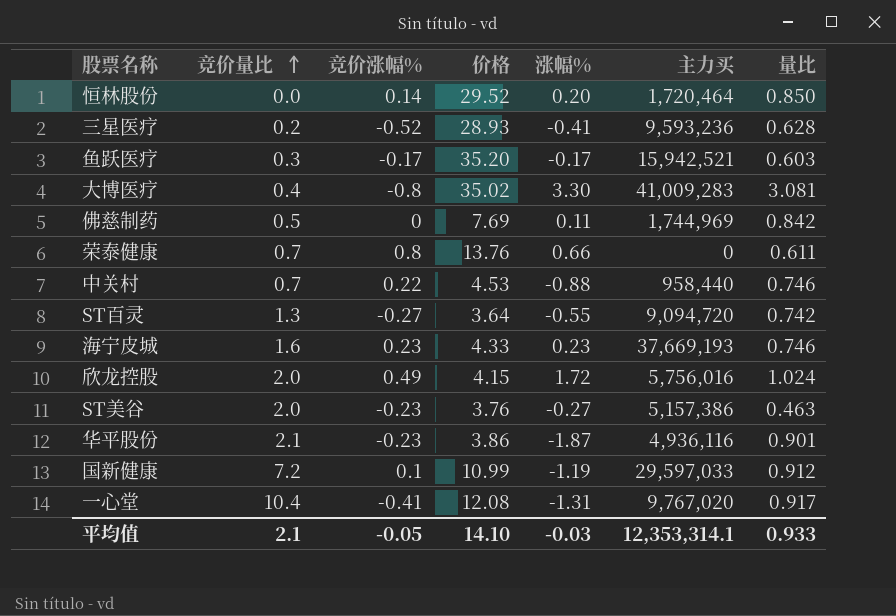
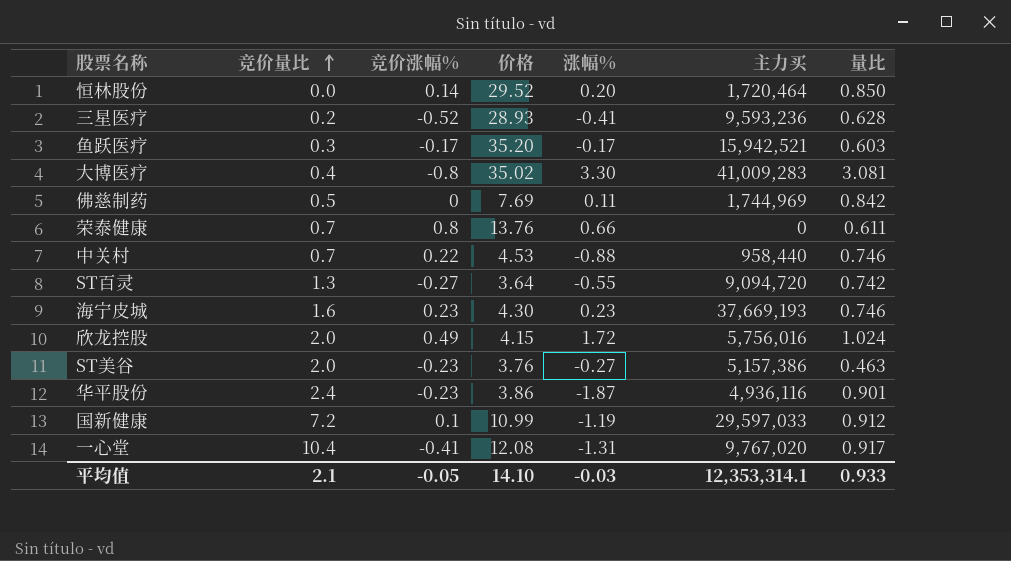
海宁皮城 | 价格: 4.33 -> 4.30
华平股份 | 竞价量比: 2.1 -> 2.4

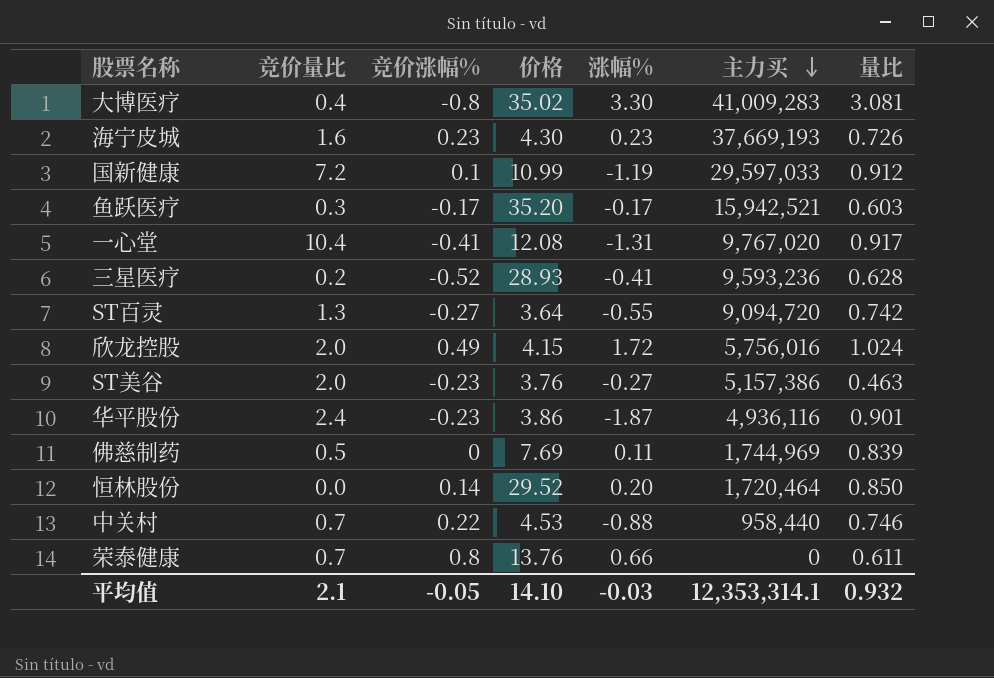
row order: 竞价量比 ascending -> 主力买 descending
海宁皮城 | 量比: 0.746 -> 0.726
佛慈制药 | 量比: 0.842 -> 0.839
平均值 | 量比: 0.933 -> 0.932

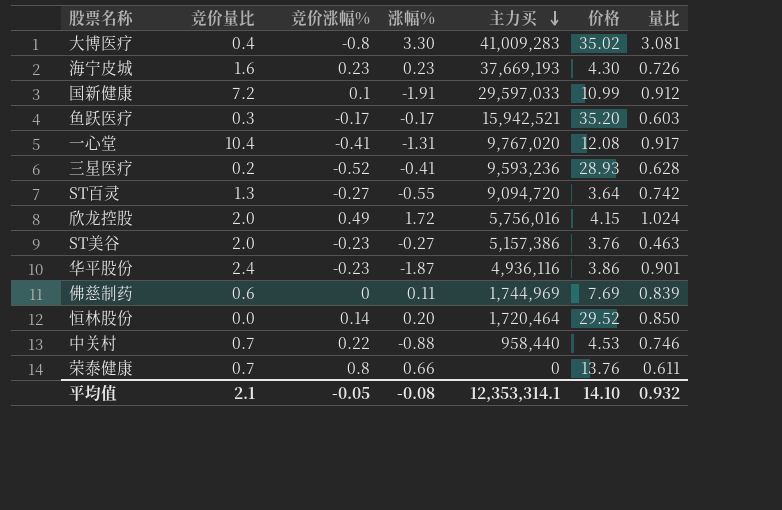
column 价格 | position: 4 -> 6
国新健康 | 涨幅%: -1.19 -> -1.91
佛慈制药 | 竞价量比: 0.5 -> 0.6
平均值 | 涨幅%: -0.03 -> -0.08

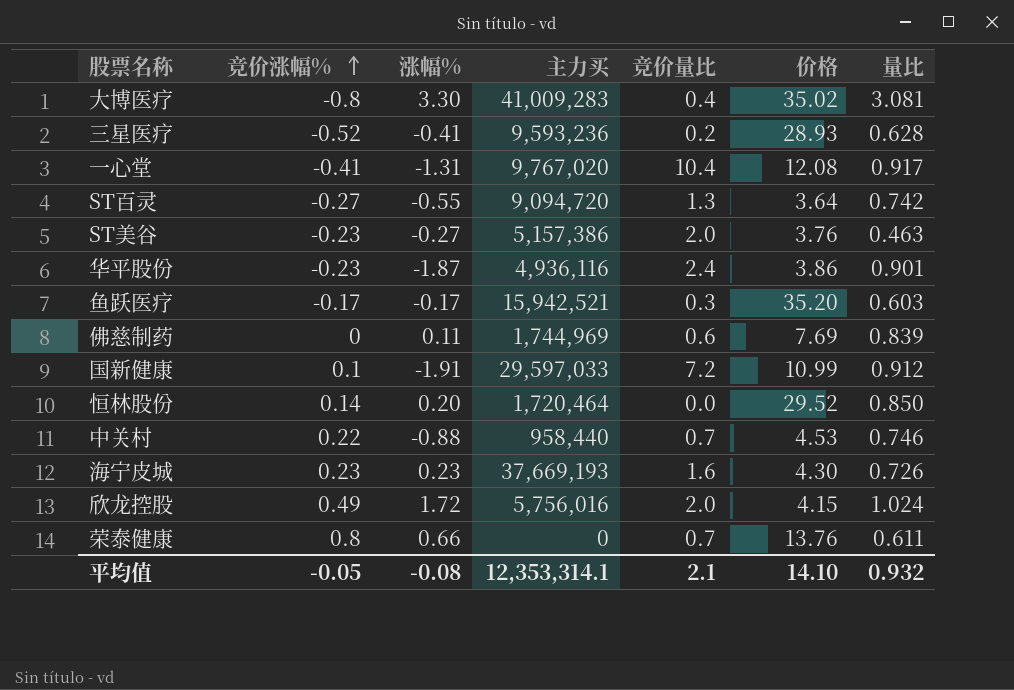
row order: 主力买 descending -> 竞价涨幅% ascending
column 竞价量比 | position: 2 -> 5

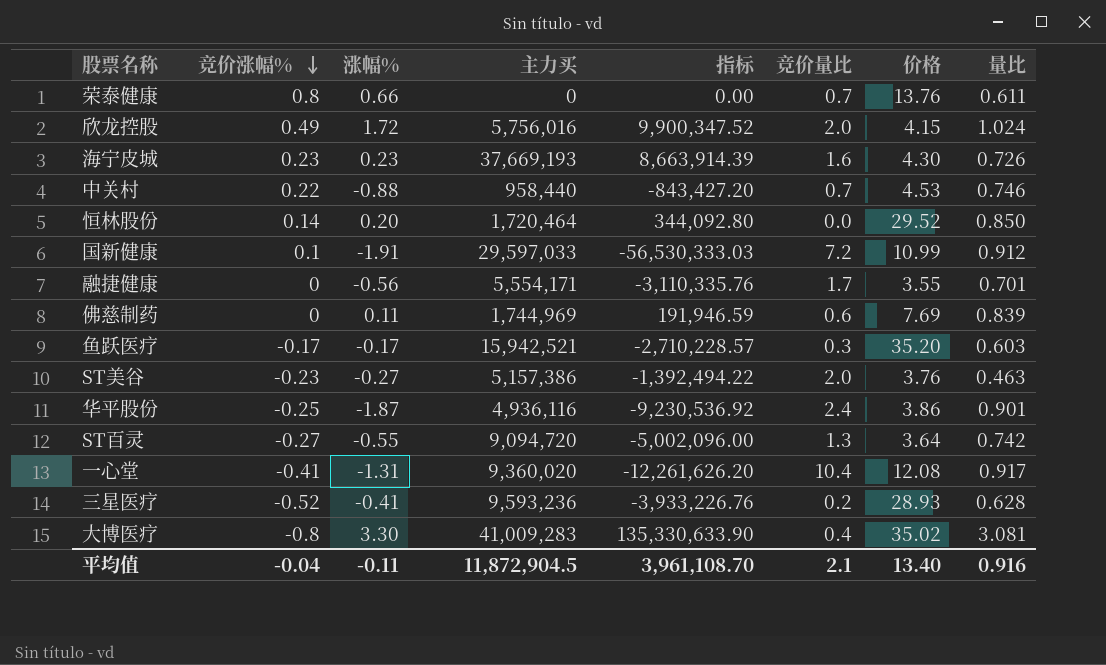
row order: 竞价涨幅% ascending -> 竞价涨幅% descending
column 指标 | formula: none -> [涨幅%] * [主力买]
row 融捷健康: none -> 0 | -0.56 | 5,554,171 | -3,110,335.76 | 1.7 | 3.55 | 0.701
华平股份 | 竞价涨幅%: -0.23 -> -0.25
一心堂 | 主力买: 9,767,020 -> 9,360,020
平均值 | 竞价涨幅%: -0.05 -> -0.04
平均值 | 涨幅%: -0.08 -> -0.11
平均值 | 主力买: 12,353,314.1 -> 11,872,904.5
平均值 | 价格: 14.10 -> 13.40
平均值 | 量比: 0.932 -> 0.916

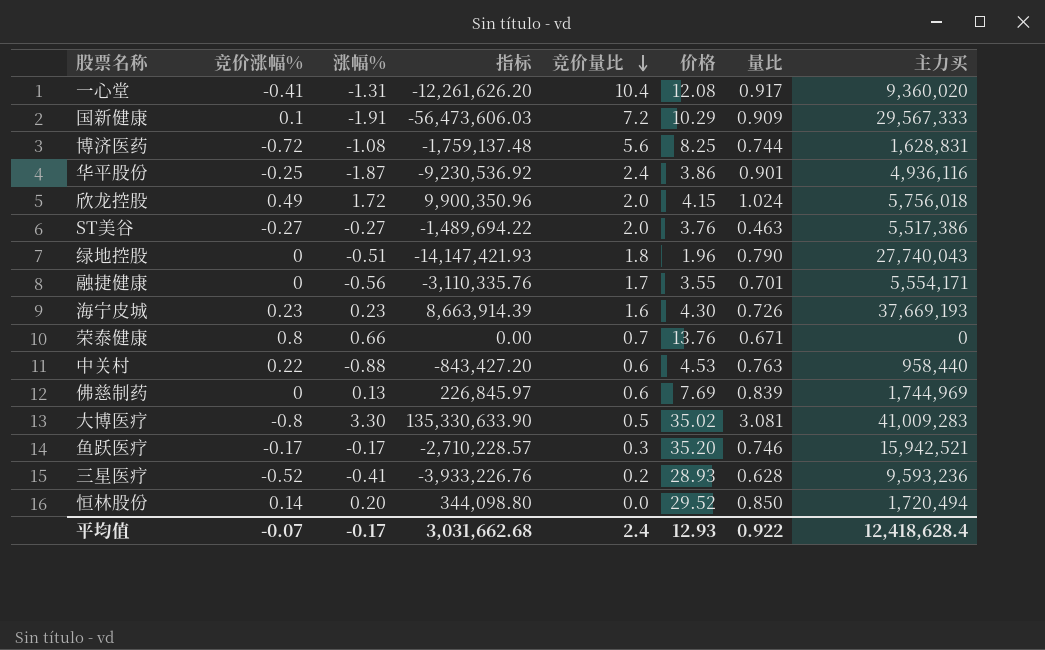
row order: 竞价涨幅% descending -> 竞价量比 descending
column 主力买 | position: 4 -> 8
row ST百灵: -0.27 | -0.55 | 9,094,720 | -5,002,096.00 | 1.3 | 3.64 | 0.742 -> none
国新健康 | 指标: -56,530,333.03 -> -56,473,606.03
国新健康 | 价格: 10.99 -> 10.29
国新健康 | 量比: 0.912 -> 0.909
国新健康 | 主力买: 29,597,033 -> 29,567,333
row 博济医药: none -> -0.72 | -1.08 | -1,759,137.48 | 5.6 | 8.25 | 0.744 | 1,628,831
欣龙控股 | 指标: 9,900,347.52 -> 9,900,350.96
欣龙控股 | 主力买: 5,756,016 -> 5,756,018
ST美谷 | 竞价涨幅%: -0.23 -> -0.27
ST美谷 | 指标: -1,392,494.22 -> -1,489,694.22
ST美谷 | 主力买: 5,157,386 -> 5,517,386
row 绿地控股: none -> 0 | -0.51 | -14,147,421.93 | 1.8 | 1.96 | 0.790 | 27,740,043
荣泰健康 | 量比: 0.611 -> 0.671
中关村 | 竞价量比: 0.7 -> 0.6
中关村 | 量比: 0.746 -> 0.763
佛慈制药 | 涨幅%: 0.11 -> 0.13
佛慈制药 | 指标: 191,946.59 -> 226,845.97
大博医疗 | 竞价量比: 0.4 -> 0.5
鱼跃医疗 | 量比: 0.603 -> 0.746
恒林股份 | 指标: 344,092.80 -> 344,098.80
恒林股份 | 主力买: 1,720,464 -> 1,720,494
平均值 | 竞价涨幅%: -0.04 -> -0.07
平均值 | 涨幅%: -0.11 -> -0.17
平均值 | 指标: 3,961,108.70 -> 3,031,662.68
平均值 | 竞价量比: 2.1 -> 2.4
平均值 | 价格: 13.40 -> 12.93
平均值 | 量比: 0.916 -> 0.922
平均值 | 主力买: 11,872,904.5 -> 12,418,628.4

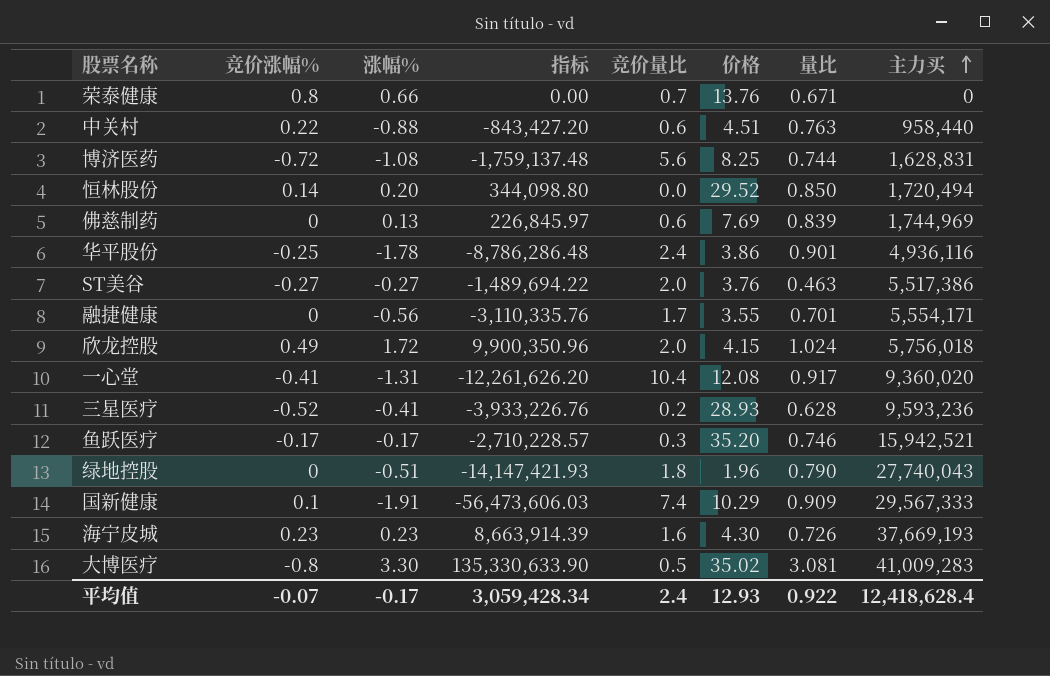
row order: 竞价量比 descending -> 主力买 ascending
中关村 | 价格: 4.53 -> 4.51
华平股份 | 涨幅%: -1.87 -> -1.78
华平股份 | 指标: -9,230,536.92 -> -8,786,286.48
国新健康 | 竞价量比: 7.2 -> 7.4
平均值 | 指标: 3,031,662.68 -> 3,059,428.34

